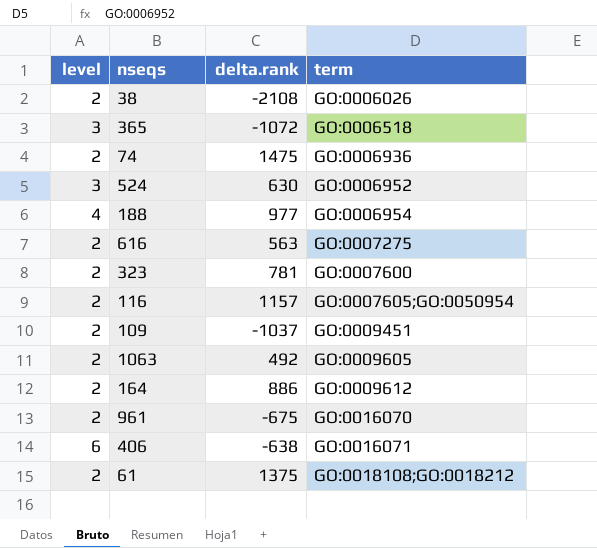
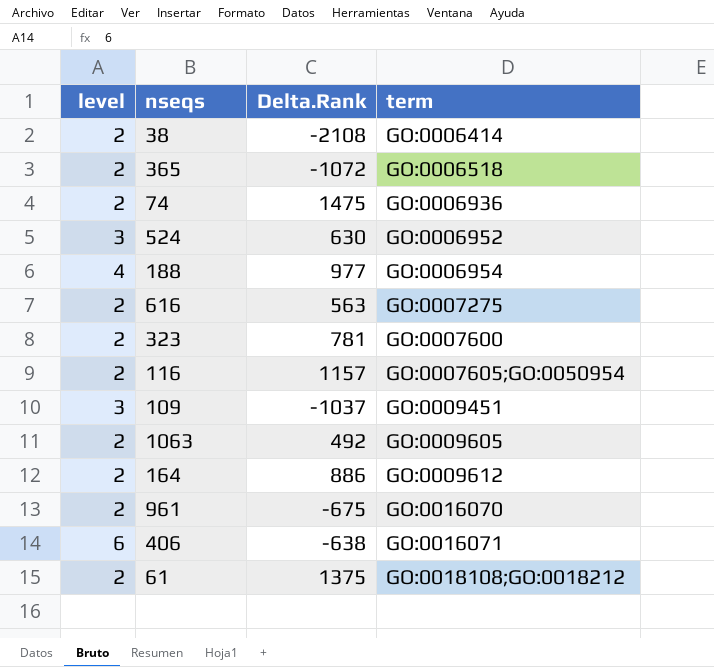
column name: delta.rank -> Delta.Rank
38 | term: GO:0006026 -> GO:0006414
365 | level: 3 -> 2
109 | level: 2 -> 3

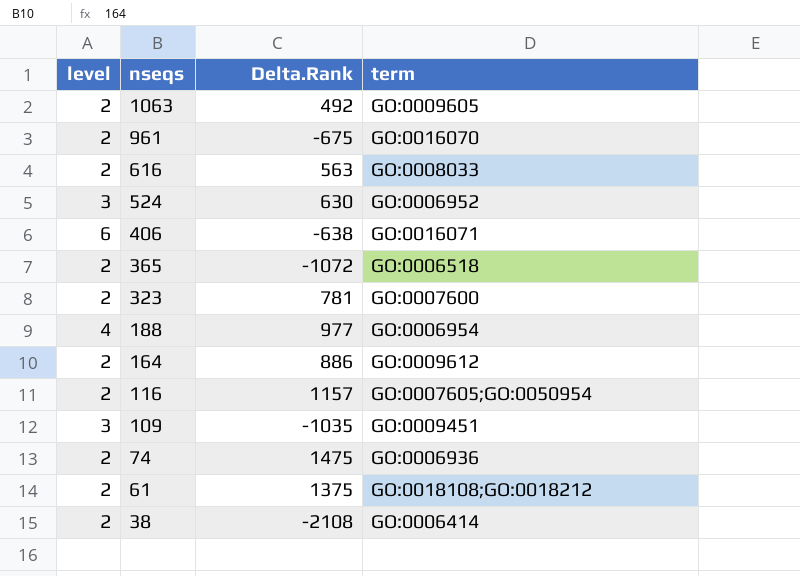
row order: term ascending -> nseqs descending
616 | term: GO:0007275 -> GO:0008033
109 | Delta.Rank: -1037 -> -1035

